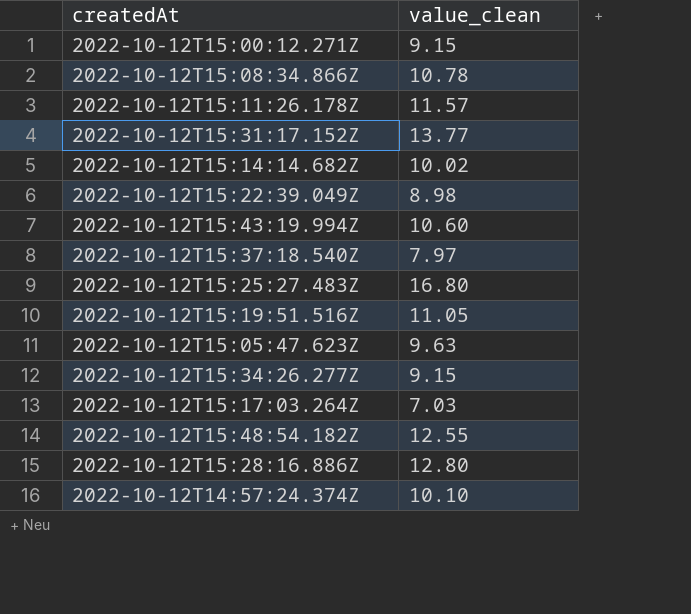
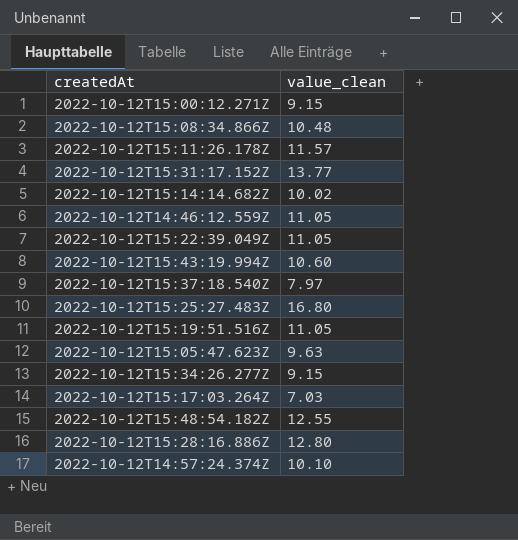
2022-10-12T15:08:34.866Z | value_clean: 10.78 -> 10.48
row 2022-10-12T14:46:12.559Z: none -> 11.05
2022-10-12T15:22:39.049Z | value_clean: 8.98 -> 11.05

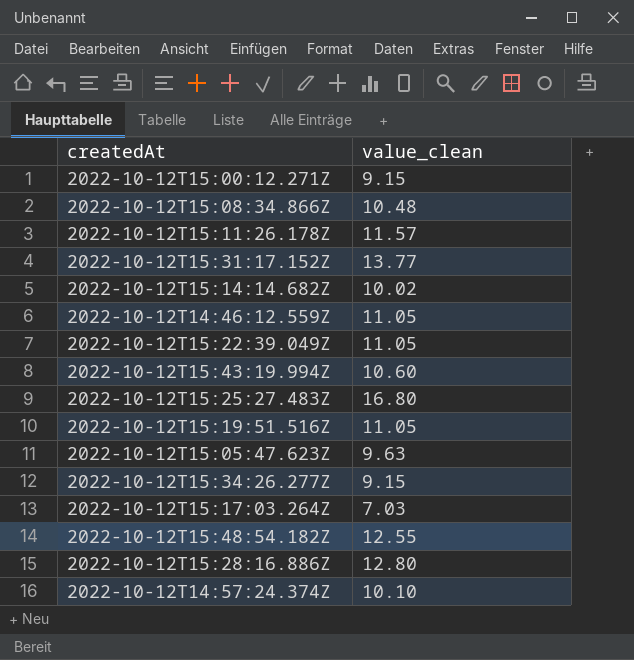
row 2022-10-12T15:37:18.540Z: 7.97 -> none

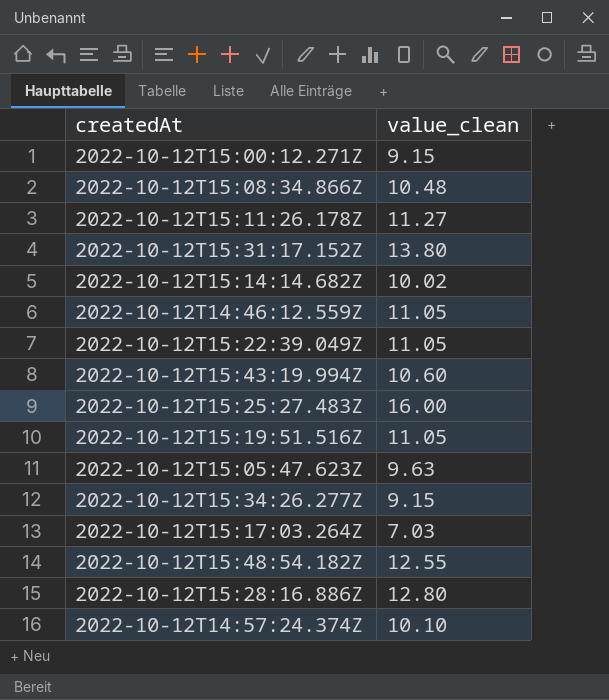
2022-10-12T15:11:26.178Z | value_clean: 11.57 -> 11.27
2022-10-12T15:31:17.152Z | value_clean: 13.77 -> 13.80
2022-10-12T15:25:27.483Z | value_clean: 16.80 -> 16.00

